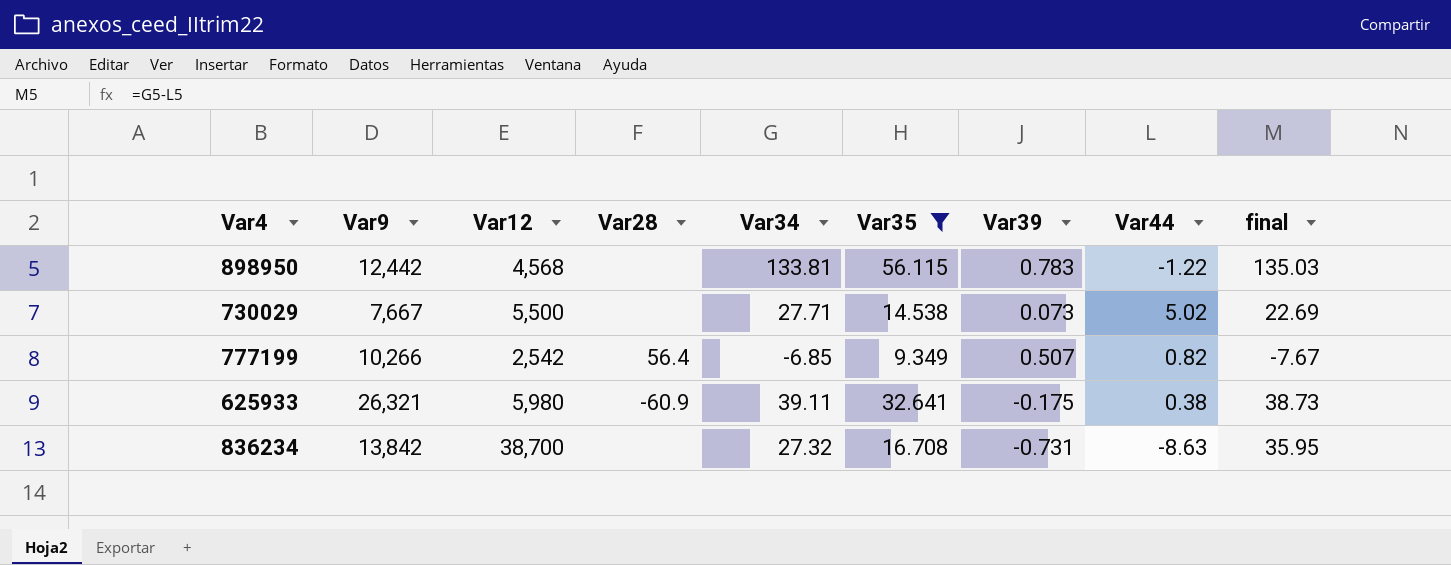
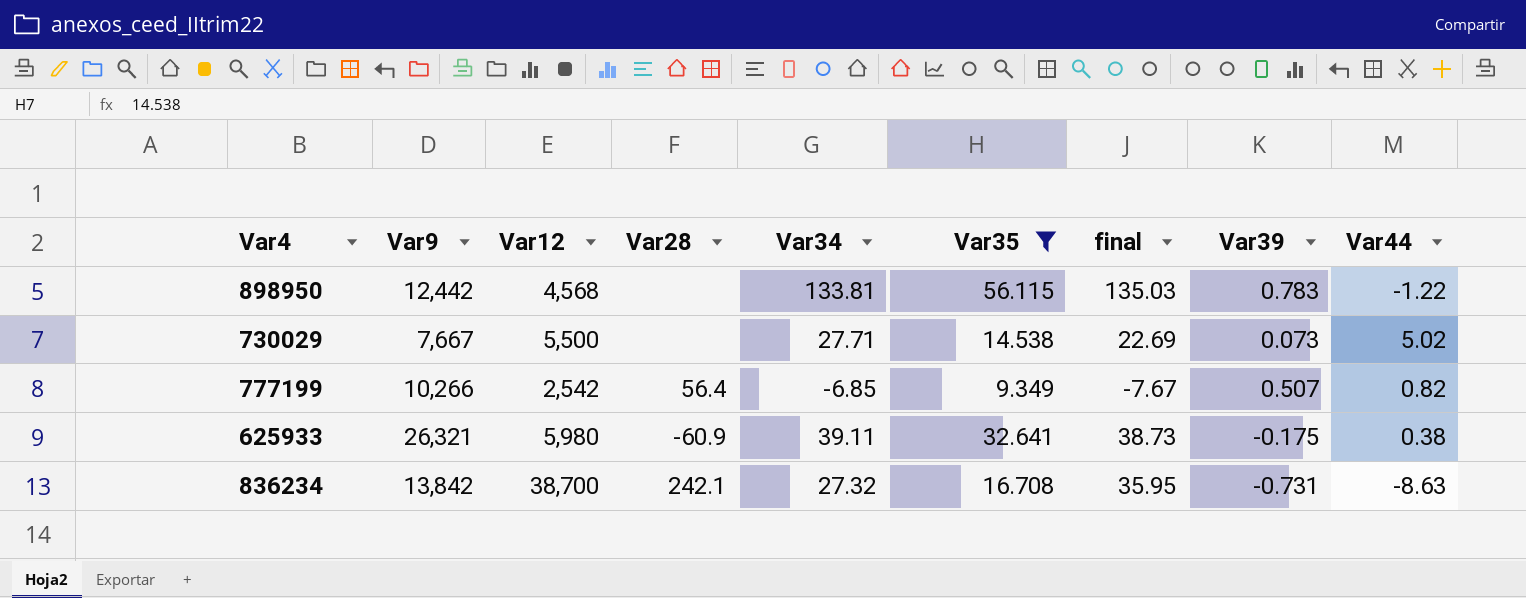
column final | position: 9 -> 7
836234 | Var28: none -> 242.1

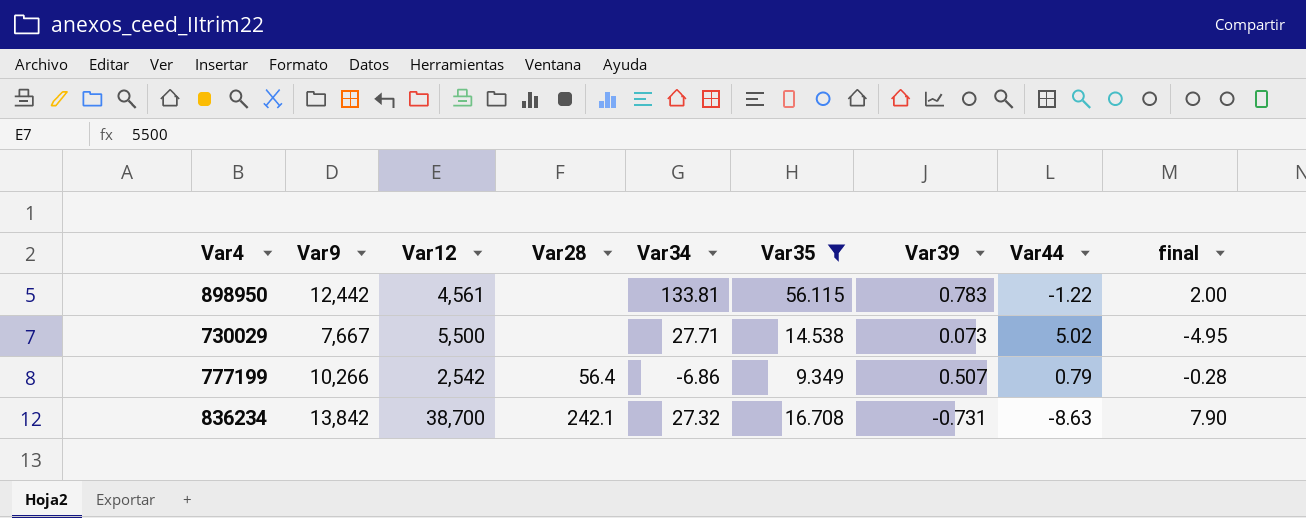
column final | formula: [Var34] - [Var44] -> [Var39] - [Var44]
column final | position: 7 -> 9
row 625933: 26,321 | 5,980 | -60.9 | 39.11 | 32.641 | 38.73 | -0.175 | 0.38 -> none
898950 | Var12: 4,568 -> 4,561
777199 | Var34: -6.85 -> -6.86
777199 | Var44: 0.82 -> 0.79

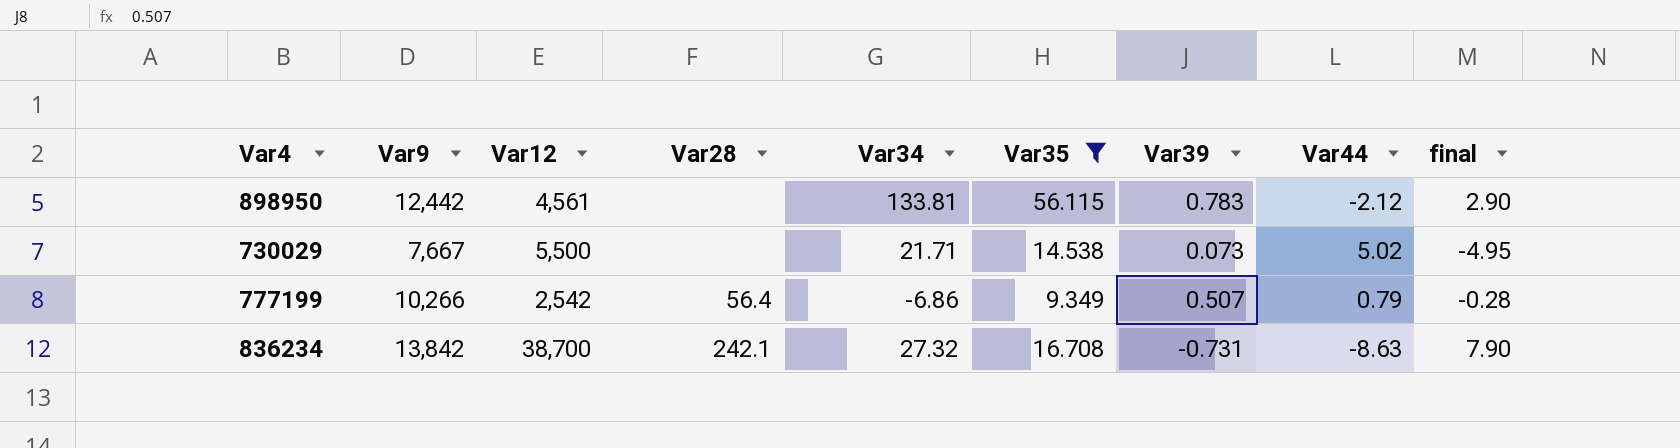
898950 | Var44: -1.22 -> -2.12
898950 | final: 2.00 -> 2.90
730029 | Var34: 27.71 -> 21.71

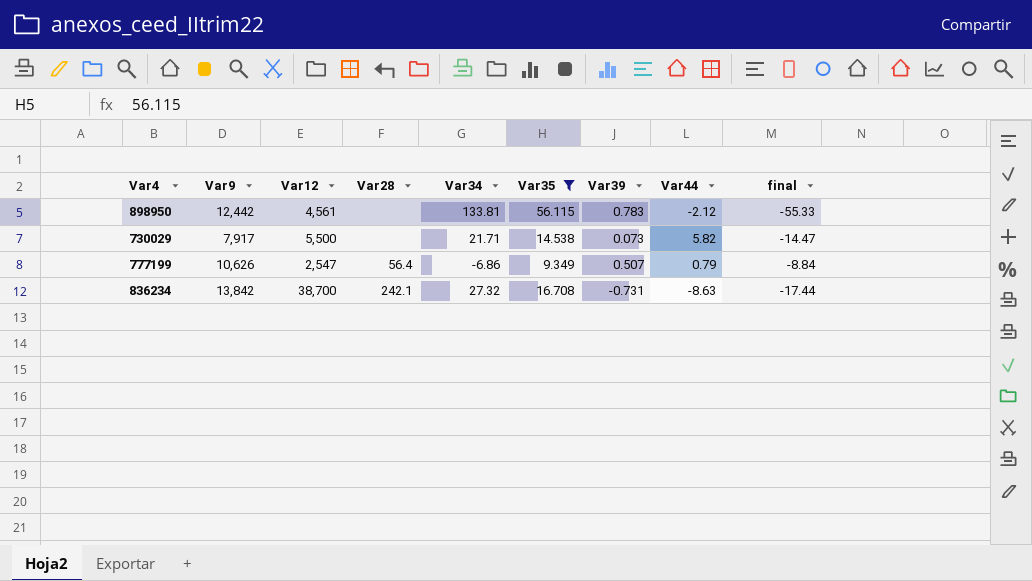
column final | formula: [Var39] - [Var44] -> [Var39] - [Var35]
730029 | Var9: 7,667 -> 7,917
730029 | Var44: 5.02 -> 5.82
777199 | Var9: 10,266 -> 10,626
777199 | Var12: 2,542 -> 2,547

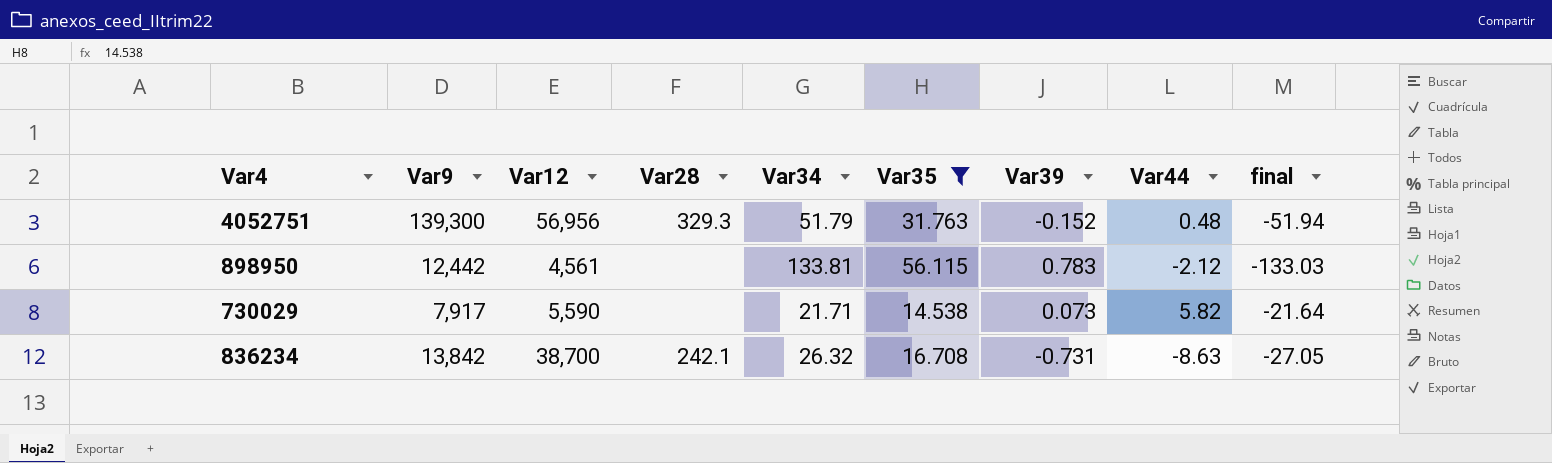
column final | formula: [Var39] - [Var35] -> [Var39] - [Var34]
row 777199: 10,626 | 2,547 | 56.4 | -6.86 | 9.349 | 0.507 | 0.79 | -8.84 -> none
row 4052751: none -> 139,300 | 56,956 | 329.3 | 51.79 | 31.763 | -0.152 | 0.48 | -51.94
730029 | Var12: 5,500 -> 5,590
836234 | Var34: 27.32 -> 26.32

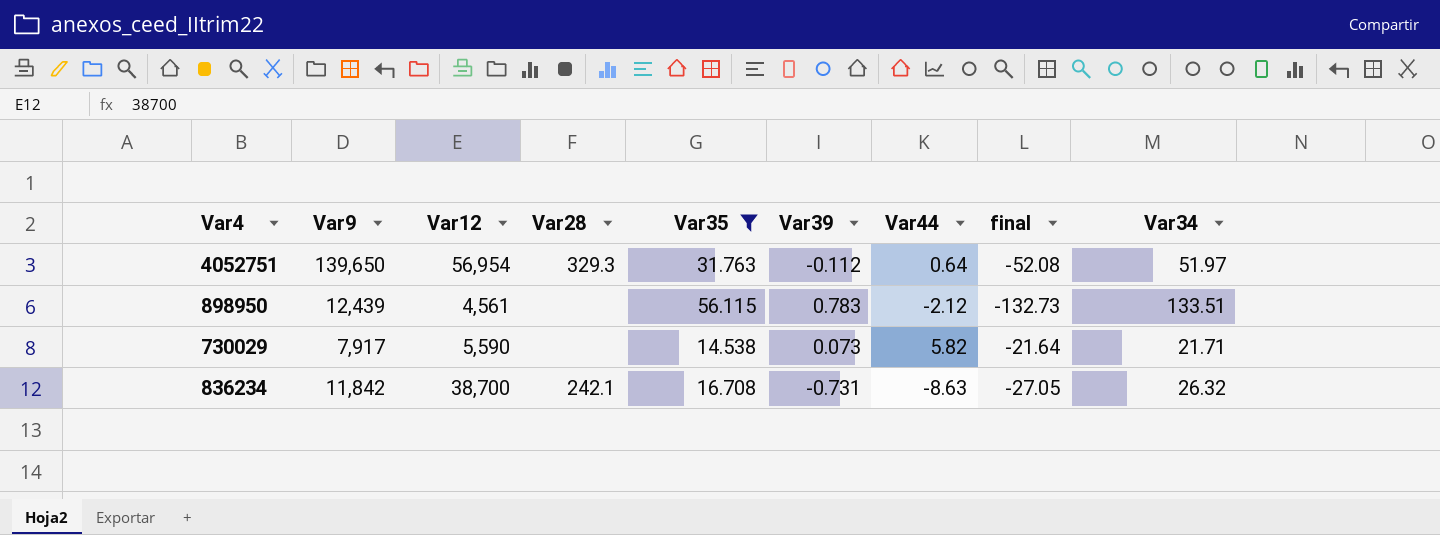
column Var34 | position: 5 -> 9
4052751 | Var9: 139,300 -> 139,650
4052751 | Var12: 56,956 -> 56,954
4052751 | Var39: -0.152 -> -0.112
4052751 | Var44: 0.48 -> 0.64
4052751 | final: -51.94 -> -52.08
4052751 | Var34: 51.79 -> 51.97
898950 | Var9: 12,442 -> 12,439
898950 | final: -133.03 -> -132.73
898950 | Var34: 133.81 -> 133.51
836234 | Var9: 13,842 -> 11,842

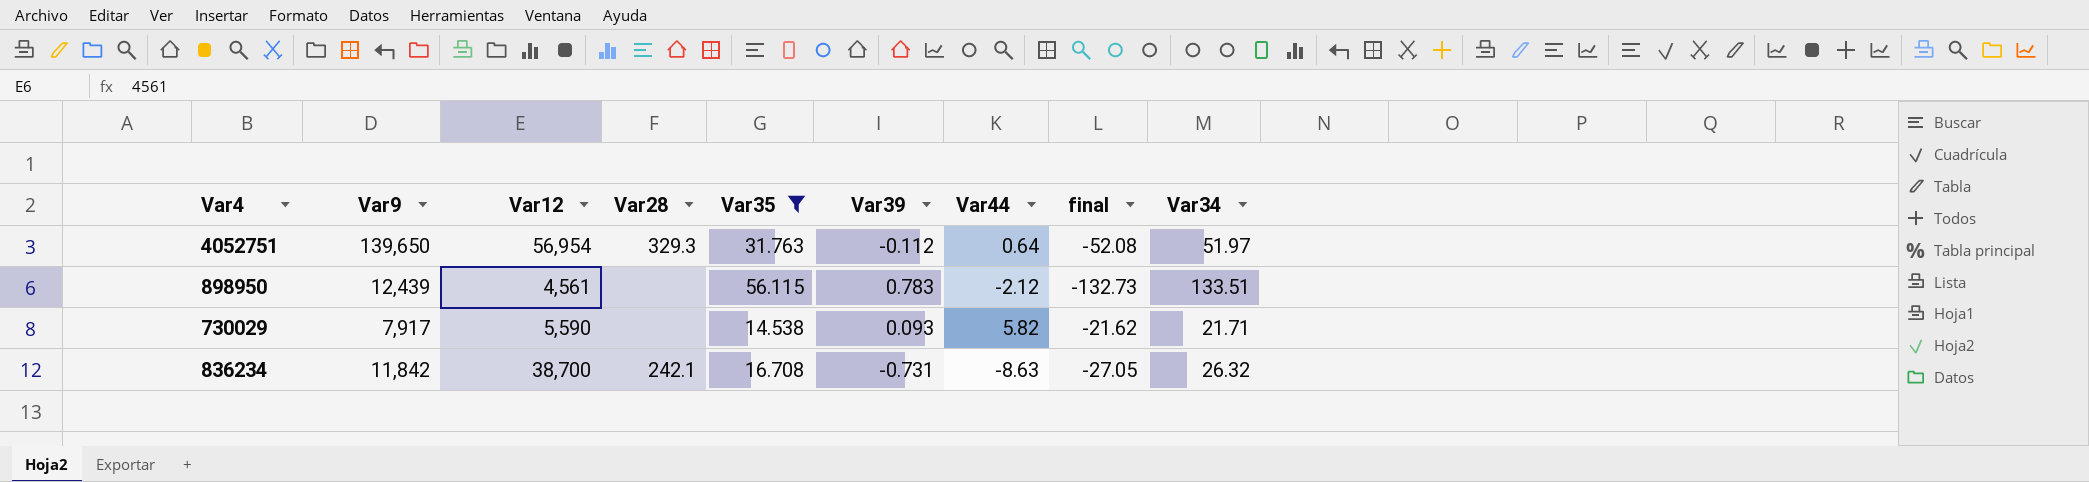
730029 | Var39: 0.073 -> 0.093
730029 | final: -21.64 -> -21.62

